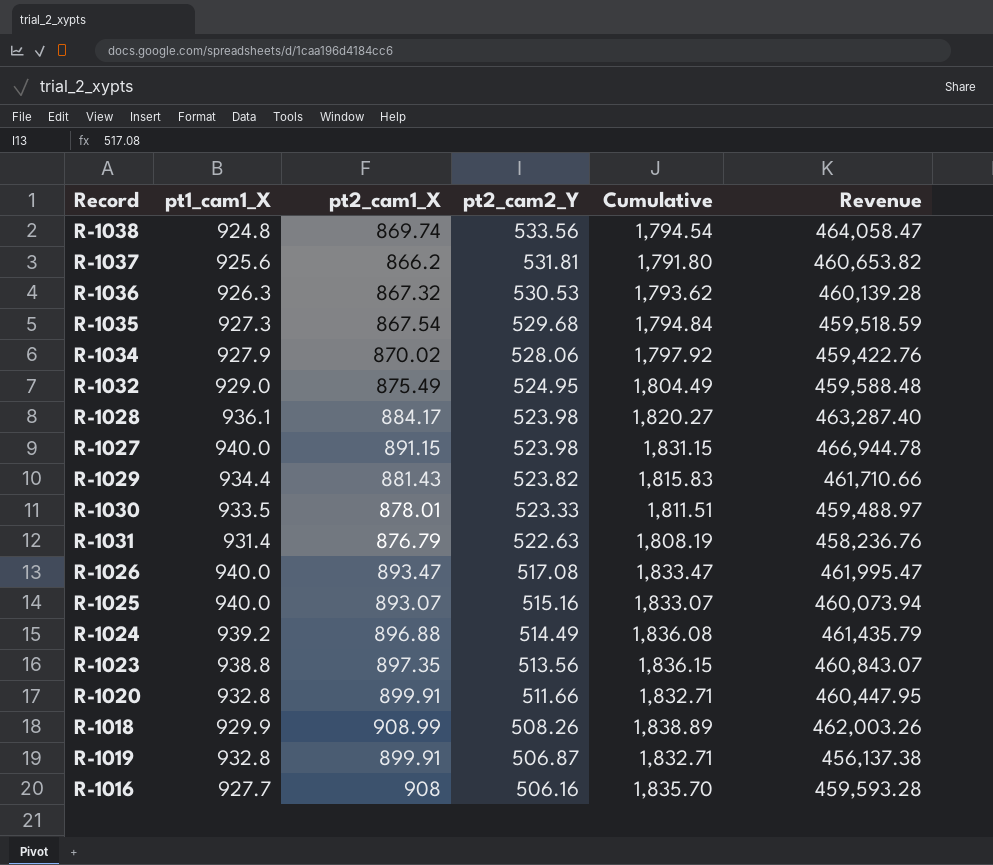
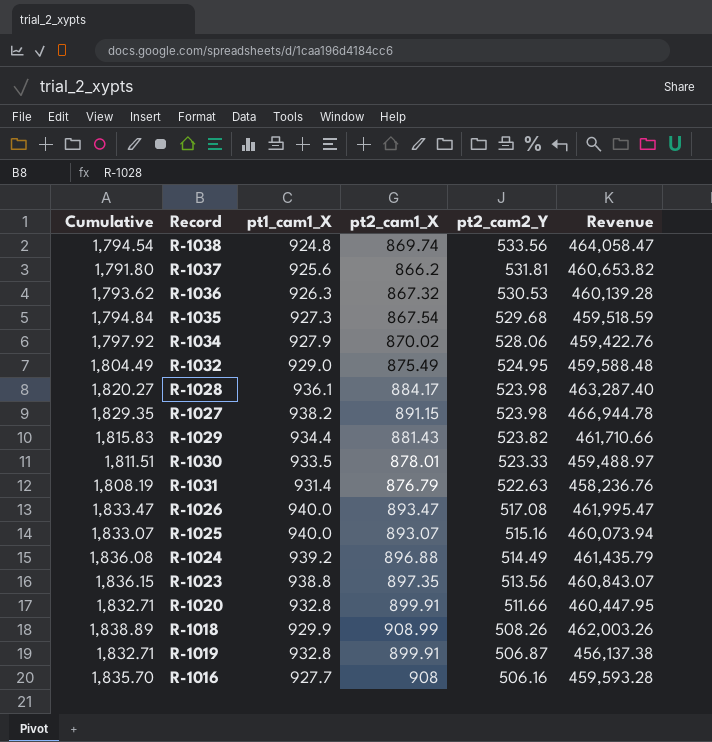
column Cumulative | position: 5 -> 1
R-1027 | Cumulative: 1,831.15 -> 1,829.35
R-1027 | pt1_cam1_X: 940.0 -> 938.2

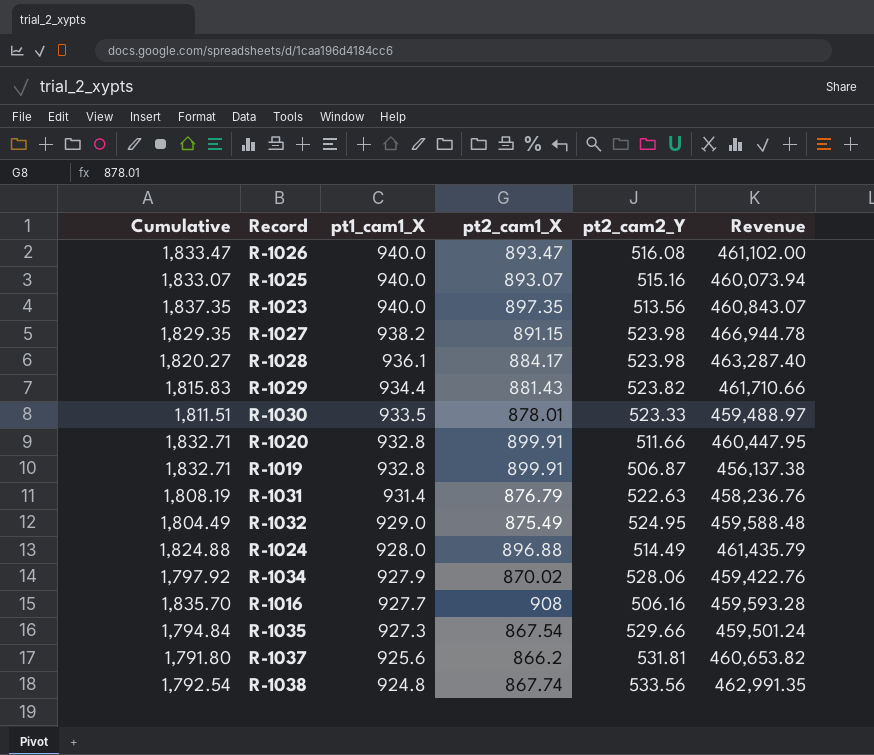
row order: pt2_cam2_Y descending -> pt1_cam1_X descending
row R-1036: 1,793.62 | 926.3 | 867.32 | 530.53 | 460,139.28 -> none
row R-1018: 1,838.89 | 929.9 | 908.99 | 508.26 | 462,003.26 -> none
R-1026 | pt2_cam2_Y: 517.08 -> 516.08
R-1026 | Revenue: 461,995.47 -> 461,102.00
R-1023 | Cumulative: 1,836.15 -> 1,837.35
R-1023 | pt1_cam1_X: 938.8 -> 940.0
R-1024 | Cumulative: 1,836.08 -> 1,824.88
R-1024 | pt1_cam1_X: 939.2 -> 928.0
R-1035 | pt2_cam2_Y: 529.68 -> 529.66
R-1035 | Revenue: 459,518.59 -> 459,501.24
R-1038 | Cumulative: 1,794.54 -> 1,792.54
R-1038 | pt2_cam1_X: 869.74 -> 867.74
R-1038 | Revenue: 464,058.47 -> 462,991.35

